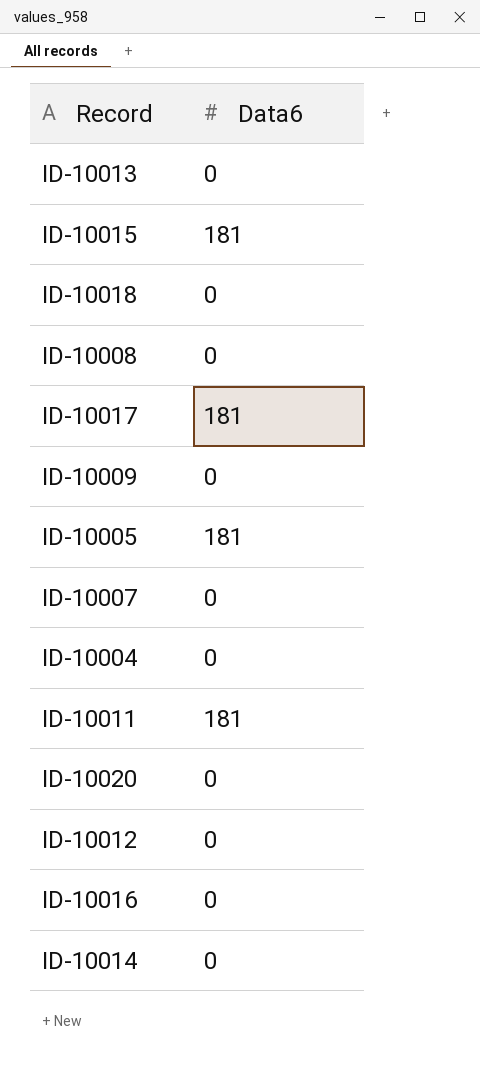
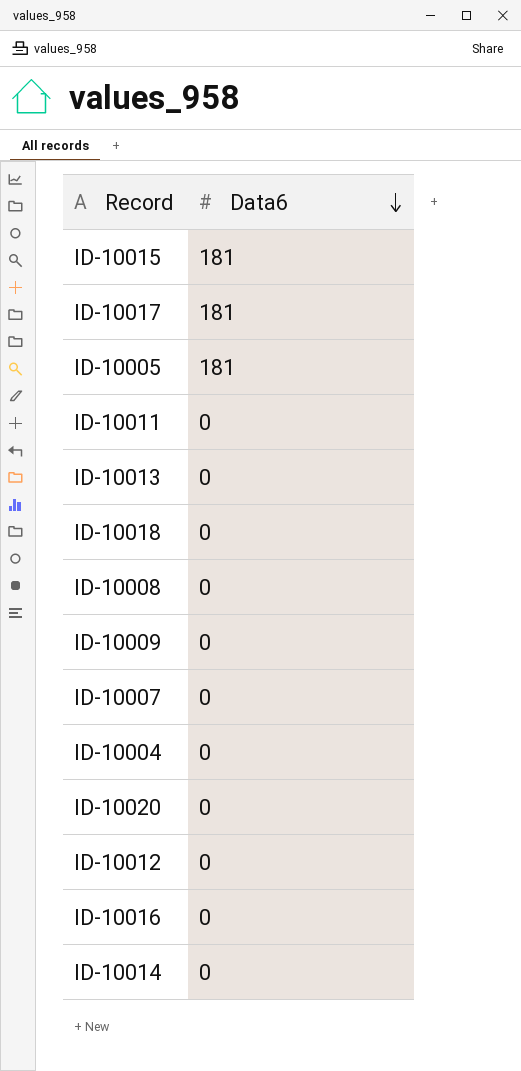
row order: none -> Data6 descending
ID-10011 | Data6: 181 -> 0

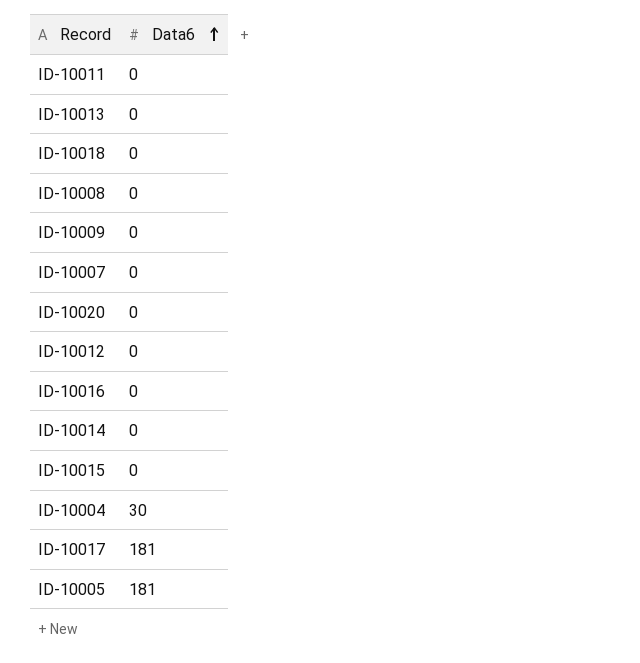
row order: Data6 descending -> Data6 ascending
ID-10015 | Data6: 181 -> 0
ID-10004 | Data6: 0 -> 30

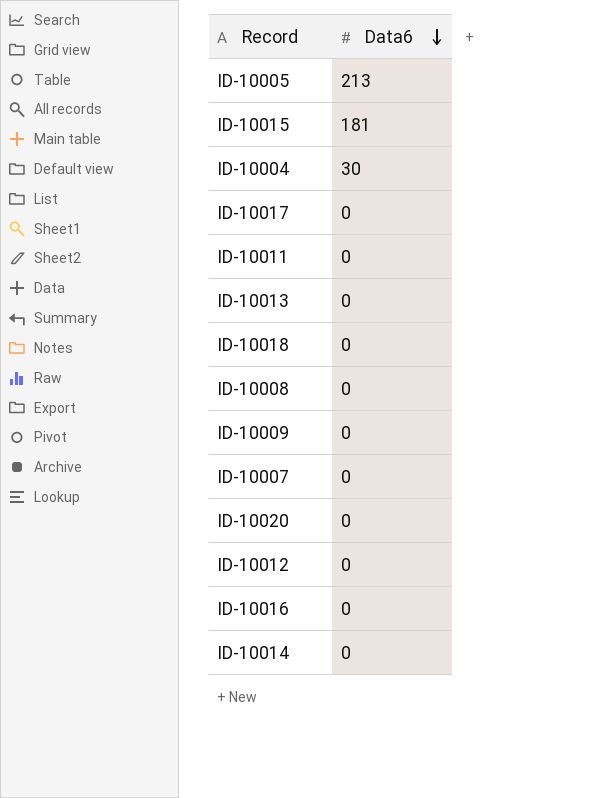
row order: Data6 ascending -> Data6 descending
ID-10005 | Data6: 181 -> 213
ID-10015 | Data6: 0 -> 181
ID-10017 | Data6: 181 -> 0

